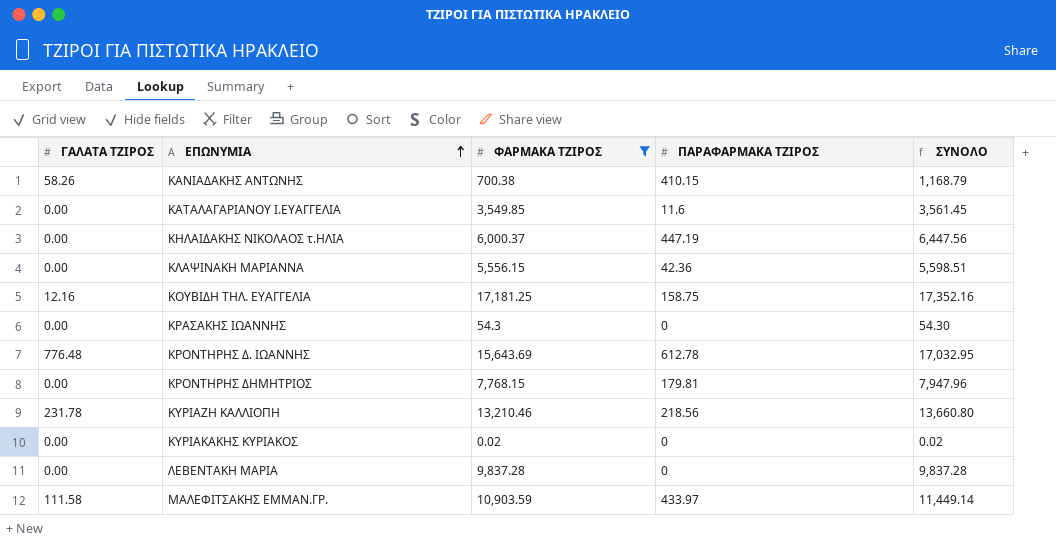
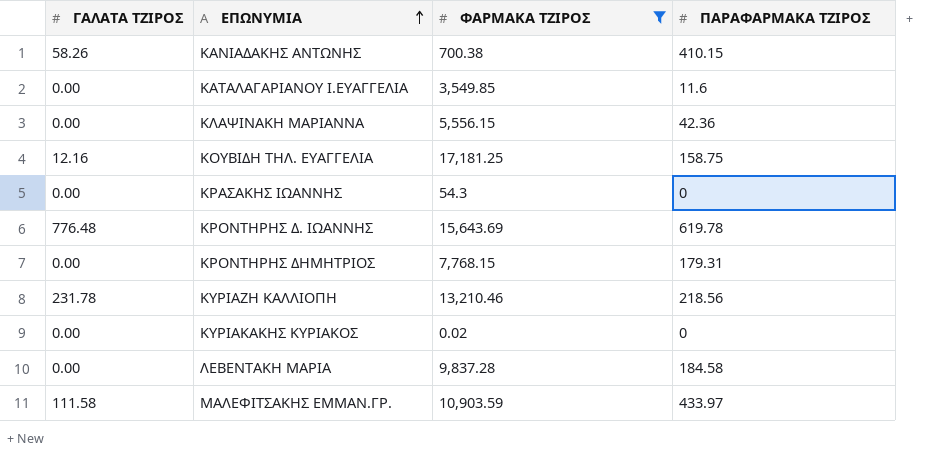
column ΣΥΝΟΛΟ | formula: [ΓΑΛΑΤΑ ΤΖΙΡΟΣ] + [ΦΑΡΜΑΚΑ ΤΖΙΡΟΣ] + [ΠΑΡΑΦΑΡΜΑΚΑ ΤΖΙΡΟΣ] -> none
row ΚΗΛΑΙΔΑΚΗΣ ΝΙΚΟΛΑΟΣ τ.ΗΛΙΑ: 0.00 | 6,000.37 | 447.19 | 6,447.56 -> none
ΚΡΟΝΤΗΡΗΣ Δ. ΙΩΑΝΝΗΣ | ΠΑΡΑΦΑΡΜΑΚΑ ΤΖΙΡΟΣ: 612.78 -> 619.78
ΚΡΟΝΤΗΡΗΣ ΔΗΜΗΤΡΙΟΣ | ΠΑΡΑΦΑΡΜΑΚΑ ΤΖΙΡΟΣ: 179.81 -> 179.31
ΛΕΒΕΝΤΑΚΗ ΜΑΡΙΑ | ΠΑΡΑΦΑΡΜΑΚΑ ΤΖΙΡΟΣ: 0 -> 184.58

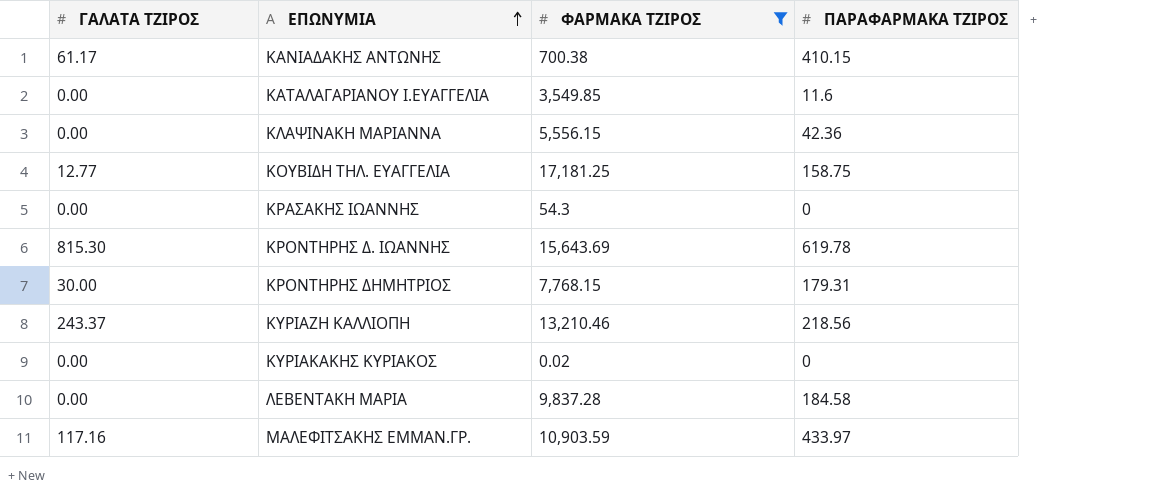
ΚΑΝΙΑΔΑΚΗΣ ΑΝΤΩΝΗΣ | ΓΑΛΑΤΑ ΤΖΙΡΟΣ: 58.26 -> 61.17
ΚΟΥΒΙΔΗ ΤΗΛ. ΕΥΑΓΓΕΛΙΑ | ΓΑΛΑΤΑ ΤΖΙΡΟΣ: 12.16 -> 12.77
ΚΡΟΝΤΗΡΗΣ Δ. ΙΩΑΝΝΗΣ | ΓΑΛΑΤΑ ΤΖΙΡΟΣ: 776.48 -> 815.30
ΚΡΟΝΤΗΡΗΣ ΔΗΜΗΤΡΙΟΣ | ΓΑΛΑΤΑ ΤΖΙΡΟΣ: 0.00 -> 30.00
ΚΥΡΙΑΖΗ ΚΑΛΛΙΟΠΗ | ΓΑΛΑΤΑ ΤΖΙΡΟΣ: 231.78 -> 243.37
ΜΑΛΕΦΙΤΣΑΚΗΣ ΕΜΜΑΝ.ΓΡ. | ΓΑΛΑΤΑ ΤΖΙΡΟΣ: 111.58 -> 117.16

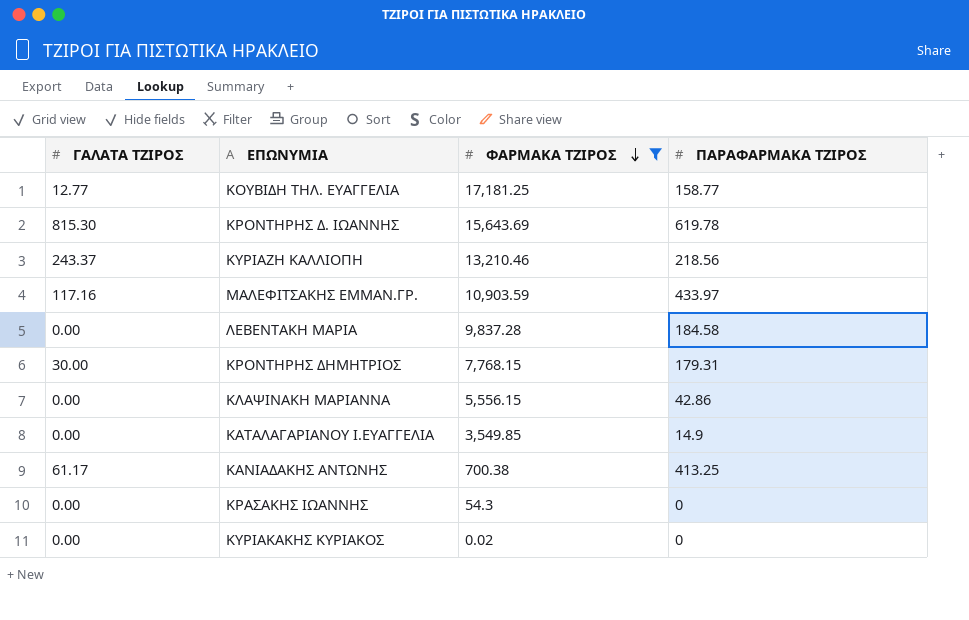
row order: ΕΠΩΝΥΜΙΑ ascending -> ΦΑΡΜΑΚΑ ΤΖΙΡΟΣ descending
ΚΟΥΒΙΔΗ ΤΗΛ. ΕΥΑΓΓΕΛΙΑ | ΠΑΡΑΦΑΡΜΑΚΑ ΤΖΙΡΟΣ: 158.75 -> 158.77
ΚΛΑΨΙΝΑΚΗ ΜΑΡΙΑΝΝΑ | ΠΑΡΑΦΑΡΜΑΚΑ ΤΖΙΡΟΣ: 42.36 -> 42.86
ΚΑΤΑΛΑΓΑΡΙΑΝΟΥ Ι.ΕΥΑΓΓΕΛΙΑ | ΠΑΡΑΦΑΡΜΑΚΑ ΤΖΙΡΟΣ: 11.6 -> 14.9
ΚΑΝΙΑΔΑΚΗΣ ΑΝΤΩΝΗΣ | ΠΑΡΑΦΑΡΜΑΚΑ ΤΖΙΡΟΣ: 410.15 -> 413.25

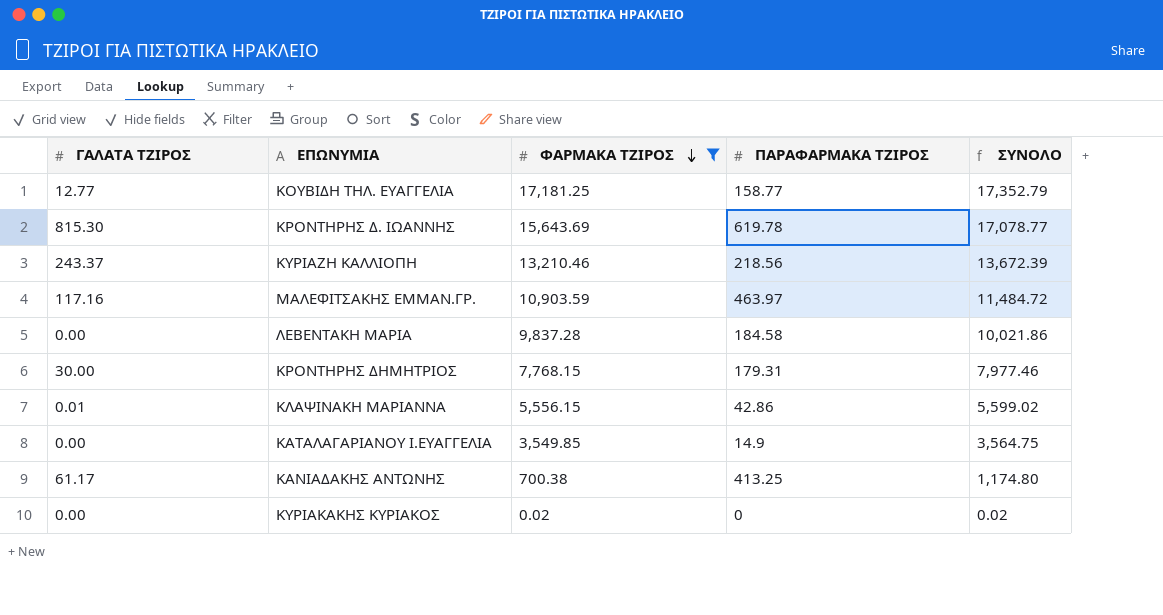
column ΣΥΝΟΛΟ | formula: none -> [ΓΑΛΑΤΑ ΤΖΙΡΟΣ] + [ΦΑΡΜΑΚΑ ΤΖΙΡΟΣ] + [ΠΑΡΑΦΑΡΜΑΚΑ ΤΖΙΡΟΣ]
row ΚΡΑΣΑΚΗΣ ΙΩΑΝΝΗΣ: 0.00 | 54.3 | 0 -> none
ΜΑΛΕΦΙΤΣΑΚΗΣ ΕΜΜΑΝ.ΓΡ. | ΠΑΡΑΦΑΡΜΑΚΑ ΤΖΙΡΟΣ: 433.97 -> 463.97
ΚΛΑΨΙΝΑΚΗ ΜΑΡΙΑΝΝΑ | ΓΑΛΑΤΑ ΤΖΙΡΟΣ: 0.00 -> 0.01

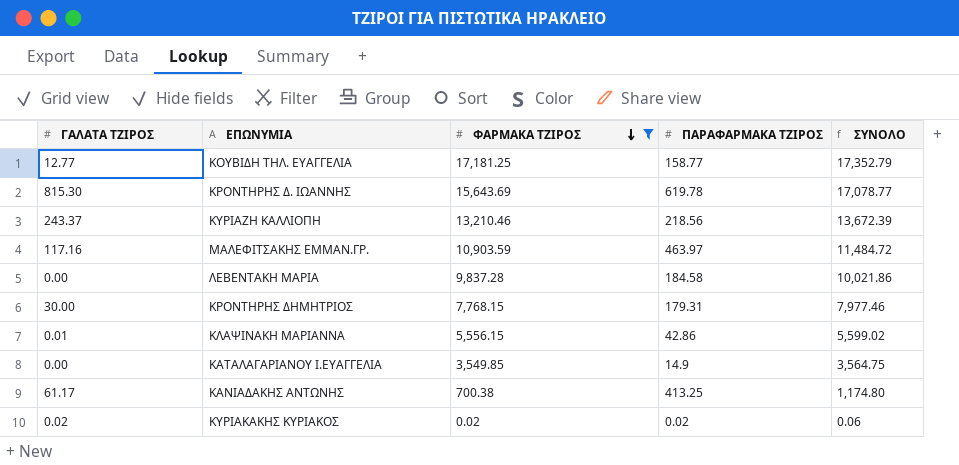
ΚΥΡΙΑΚΑΚΗΣ ΚΥΡΙΑΚΟΣ | ΓΑΛΑΤΑ ΤΖΙΡΟΣ: 0.00 -> 0.02
ΚΥΡΙΑΚΑΚΗΣ ΚΥΡΙΑΚΟΣ | ΠΑΡΑΦΑΡΜΑΚΑ ΤΖΙΡΟΣ: 0 -> 0.02
ΚΥΡΙΑΚΑΚΗΣ ΚΥΡΙΑΚΟΣ | ΣΥΝΟΛΟ: 0.02 -> 0.06

